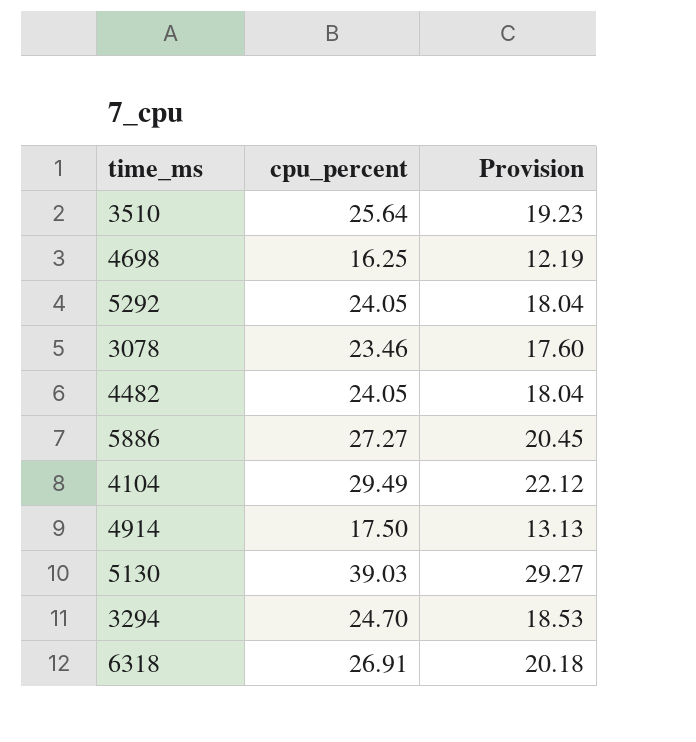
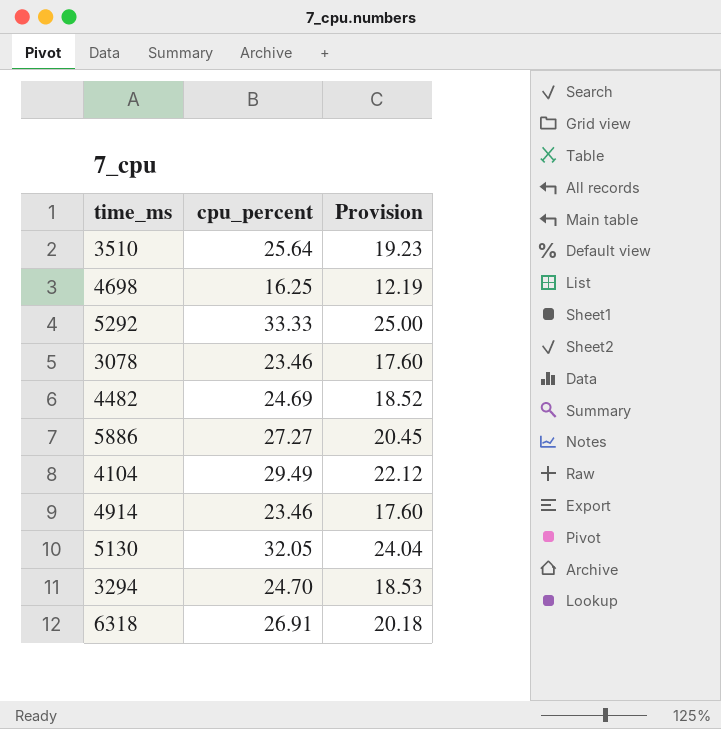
5292 | cpu_percent: 24.05 -> 33.33
5292 | Provision: 18.04 -> 25.00
4482 | cpu_percent: 24.05 -> 24.69
4482 | Provision: 18.04 -> 18.52
4914 | cpu_percent: 17.50 -> 23.46
4914 | Provision: 13.13 -> 17.60
5130 | cpu_percent: 39.03 -> 32.05
5130 | Provision: 29.27 -> 24.04

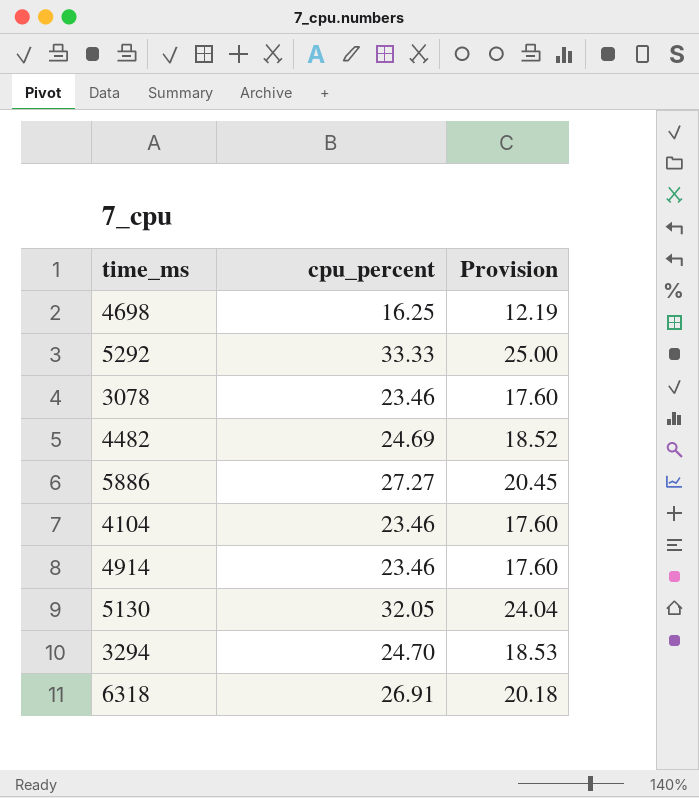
row 3510: 25.64 | 19.23 -> none
4104 | cpu_percent: 29.49 -> 23.46
4104 | Provision: 22.12 -> 17.60

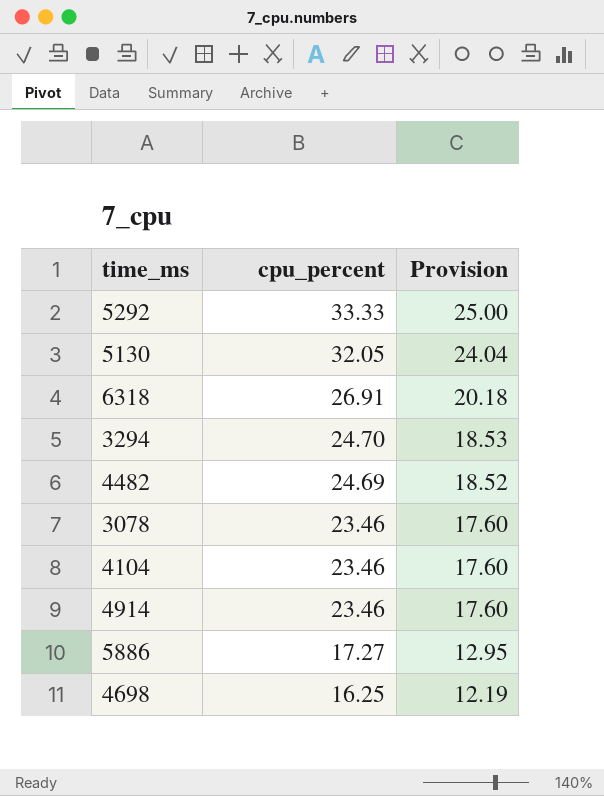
row order: none -> cpu_percent descending
5886 | cpu_percent: 27.27 -> 17.27
5886 | Provision: 20.45 -> 12.95

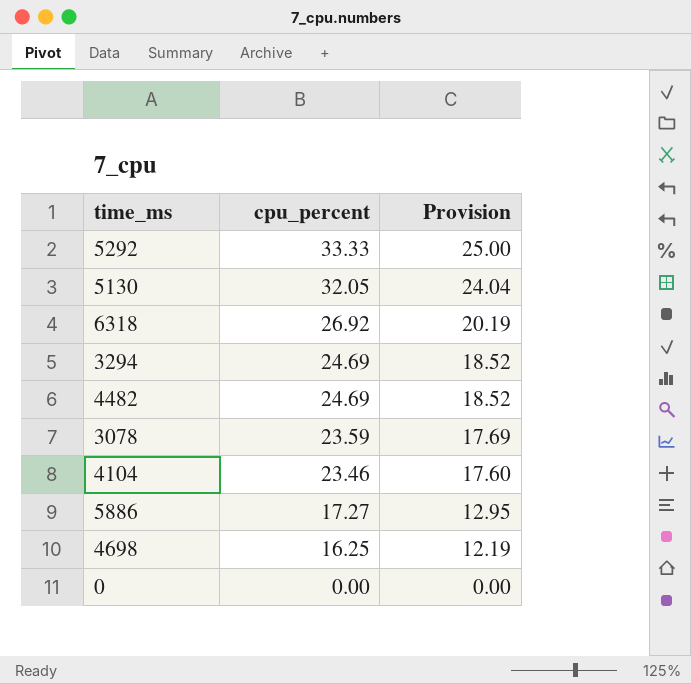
row 4914: 23.46 | 17.60 -> none
6318 | cpu_percent: 26.91 -> 26.92
6318 | Provision: 20.18 -> 20.19
3294 | cpu_percent: 24.70 -> 24.69
3294 | Provision: 18.53 -> 18.52
3078 | cpu_percent: 23.46 -> 23.59
3078 | Provision: 17.60 -> 17.69
row 0: none -> 0.00 | 0.00

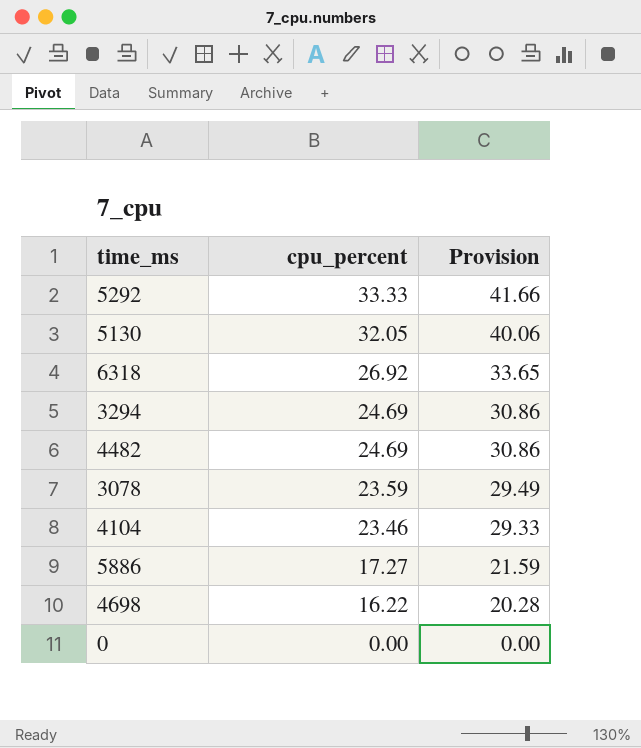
column Provision | formula: [cpu_percent] * 0.75 -> [cpu_percent] * 1.25
4698 | cpu_percent: 16.25 -> 16.22

